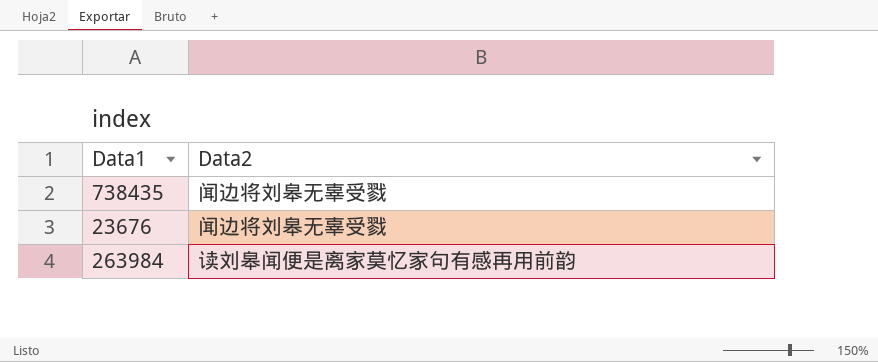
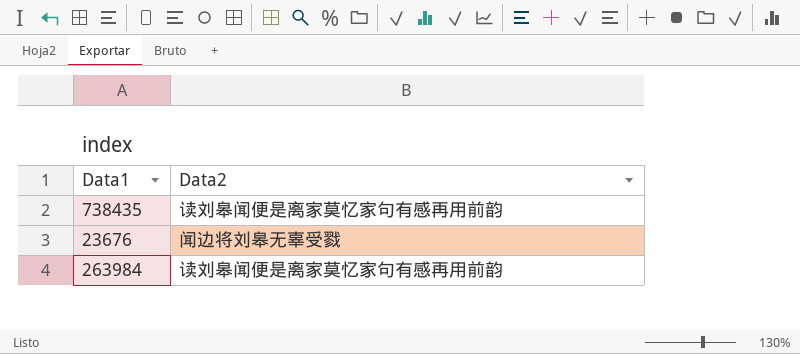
738435 | Data2: 闻边将刘皋无辜受戮 -> 读刘皋闻便是离家莫忆家句有感再用前韵

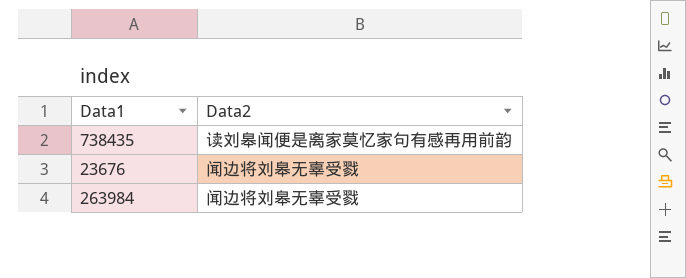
263984 | Data2: 读刘皋闻便是离家莫忆家句有感再用前韵 -> 闻边将刘皋无辜受戮

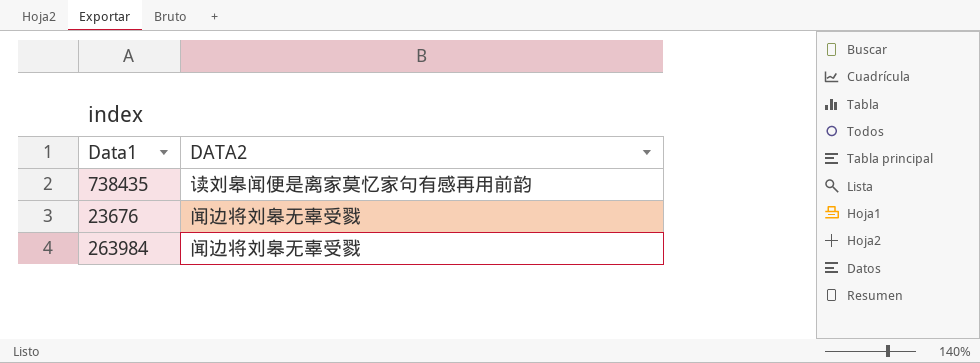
column name: Data2 -> DATA2

